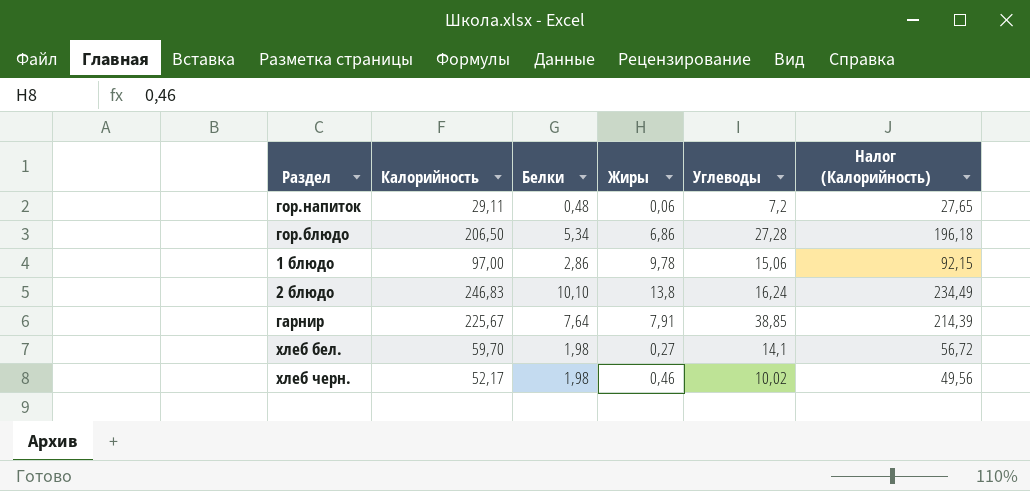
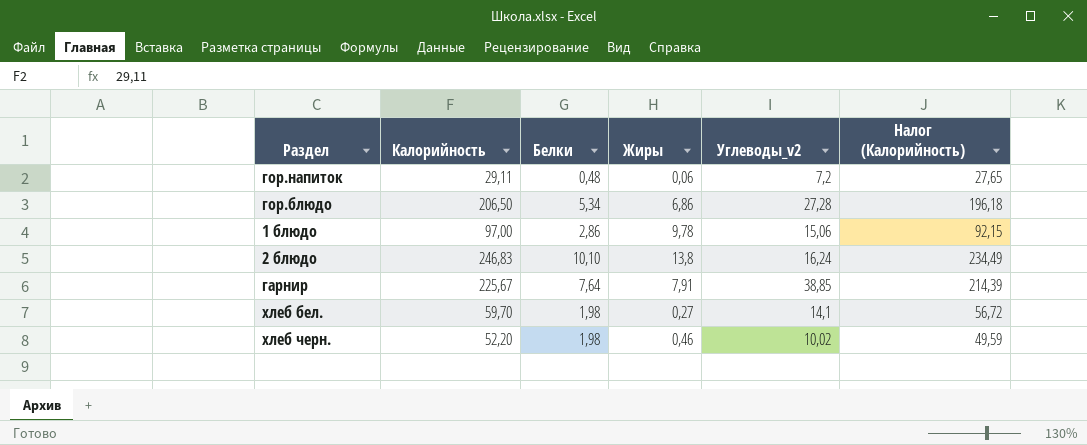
column name: Углеводы -> Углеводы_v2
хлеб черн. | Калорийность: 52,17 -> 52,20
хлеб черн. | Налог (Калорийность): 49,56 -> 49,59

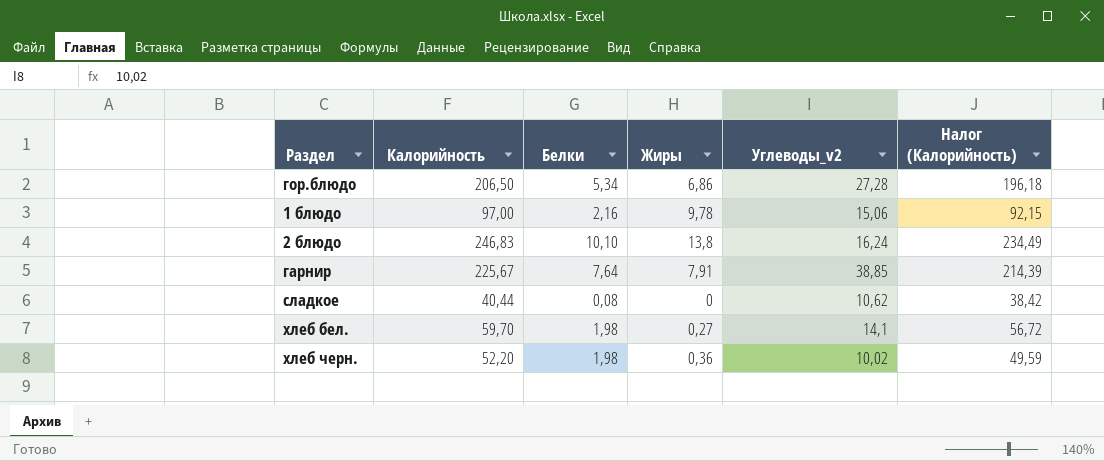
row гор.напиток: 29,11 | 0,48 | 0,06 | 7,2 | 27,65 -> none
1 блюдо | Белки: 2,86 -> 2,16
row сладкое: none -> 40,44 | 0,08 | 0 | 10,62 | 38,42
хлеб черн. | Жиры: 0,46 -> 0,36

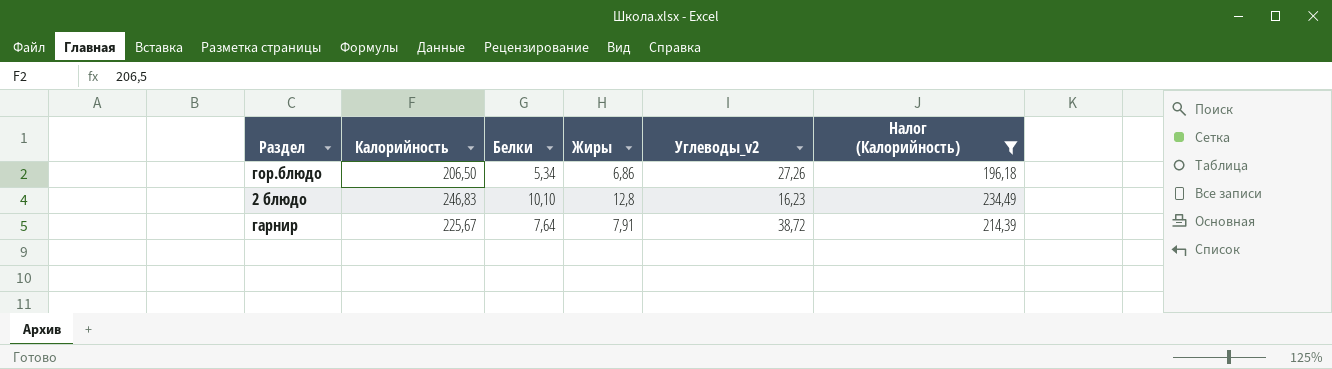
filter: none -> Налог (Калорийность) >= 196,18
гор.блюдо | Углеводы_v2: 27,28 -> 27,26
2 блюдо | Жиры: 13,8 -> 12,8
2 блюдо | Углеводы_v2: 16,24 -> 16,23
гарнир | Углеводы_v2: 38,85 -> 38,72

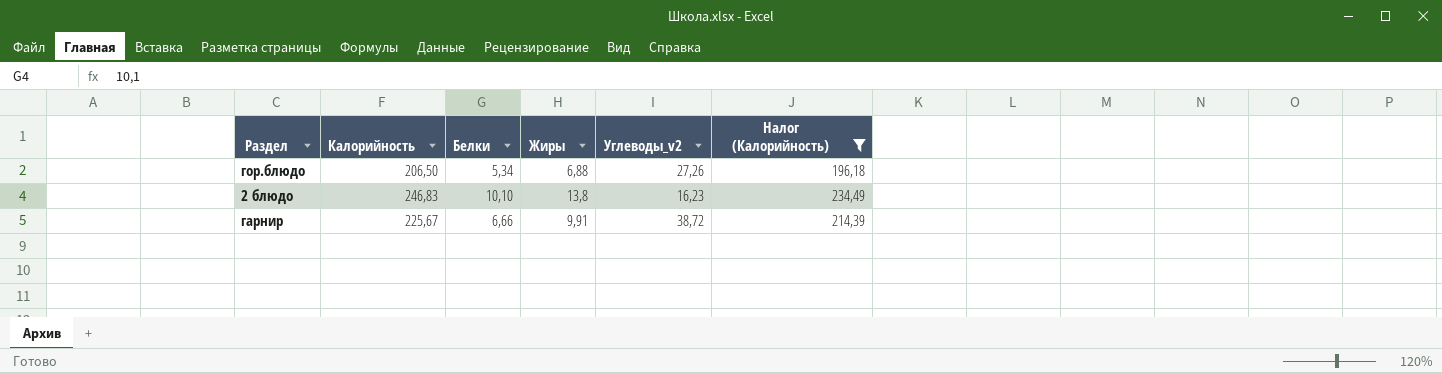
гор.блюдо | Жиры: 6,86 -> 6,88
2 блюдо | Жиры: 12,8 -> 13,8
гарнир | Белки: 7,64 -> 6,66
гарнир | Жиры: 7,91 -> 9,91

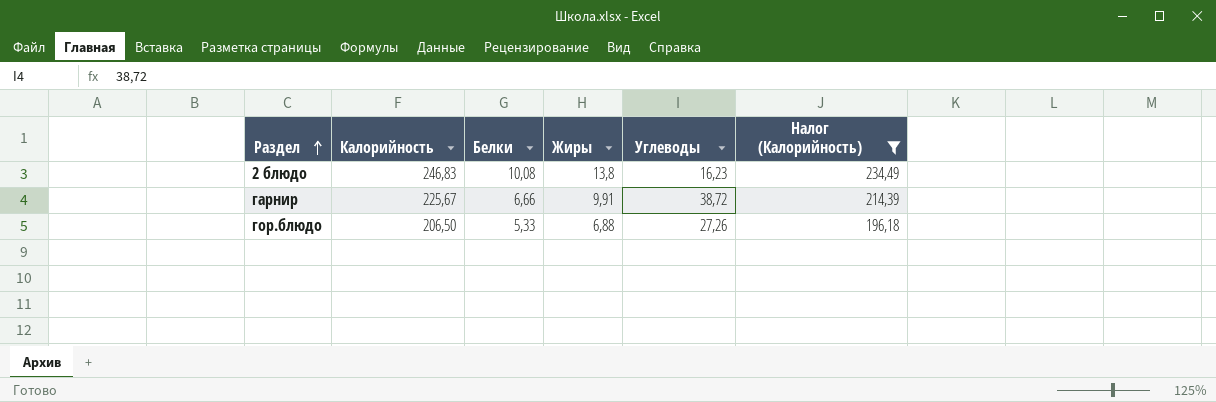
row order: none -> Раздел ascending
column name: Углеводы_v2 -> Углеводы
2 блюдо | Белки: 10,10 -> 10,08
гор.блюдо | Белки: 5,34 -> 5,33

